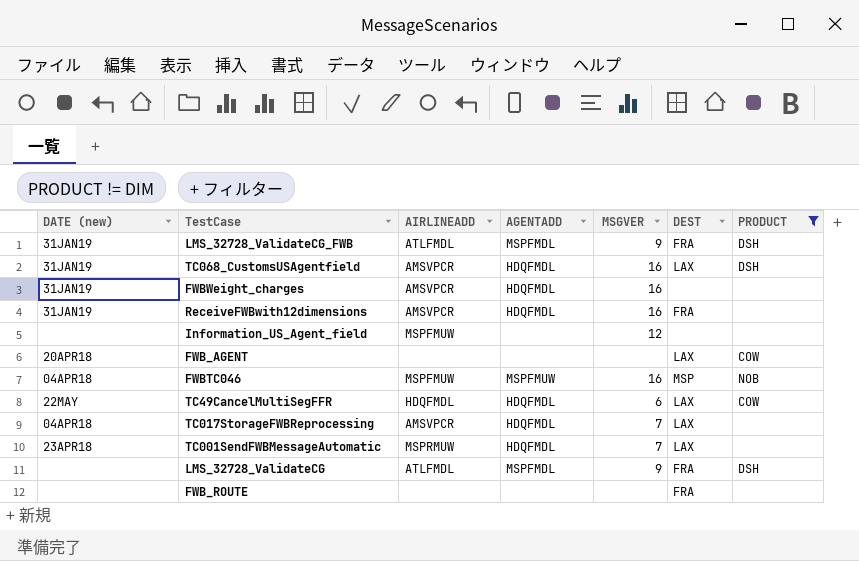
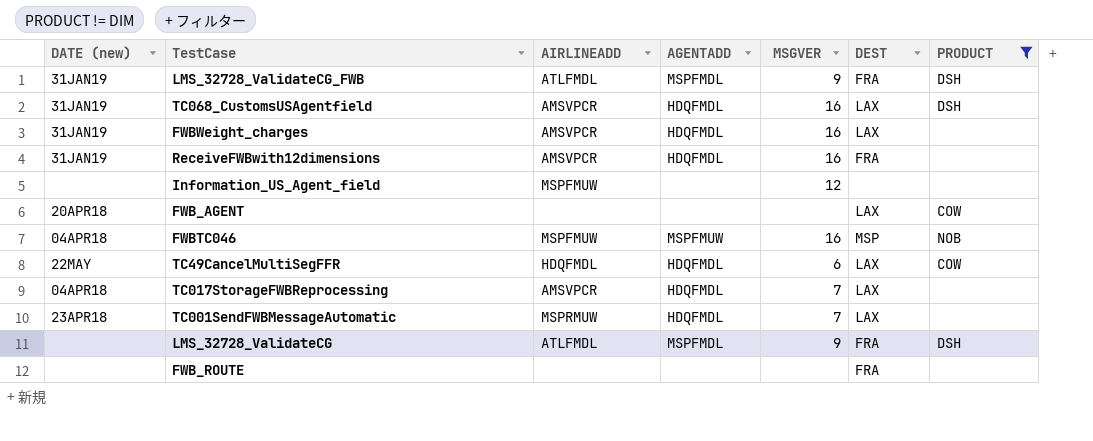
FWBWeight_charges | DEST: none -> LAX

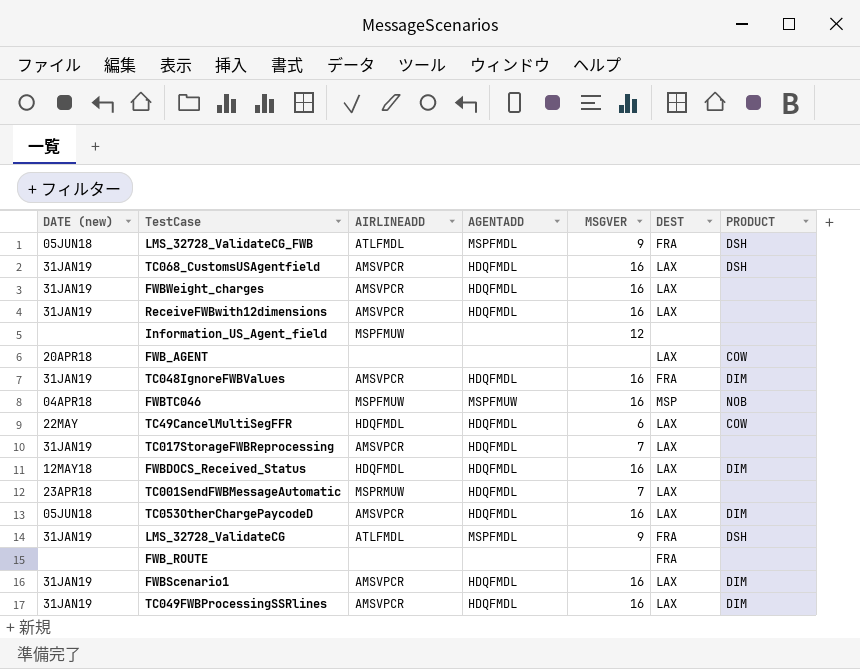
filter: PRODUCT != DIM -> none
LMS_32728_ValidateCG_FWB | DATE (new): 31JAN19 -> 05JUN18
ReceiveFWBwith12dimensions | DEST: FRA -> LAX
TC017StorageFWBReprocessing | DATE (new): 04APR18 -> 31JAN19
LMS_32728_ValidateCG | DATE (new): none -> 31JAN19

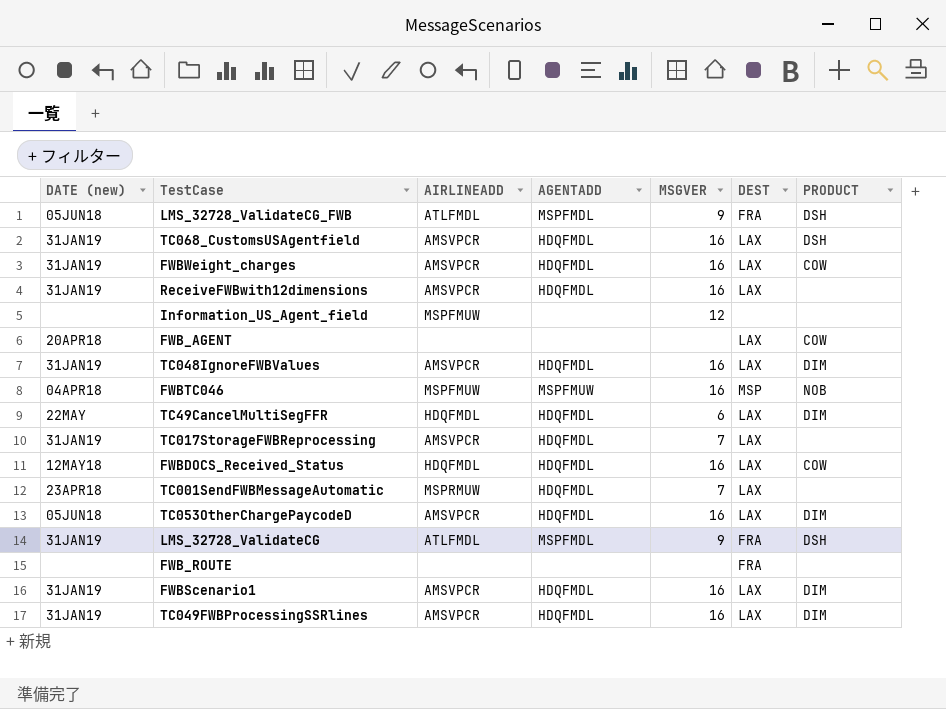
FWBWeight_charges | PRODUCT: none -> COW
TC048IgnoreFWBValues | DEST: FRA -> LAX
TC49CancelMultiSegFFR | PRODUCT: COW -> DIM
FWBDOCS_Received_Status | PRODUCT: DIM -> COW

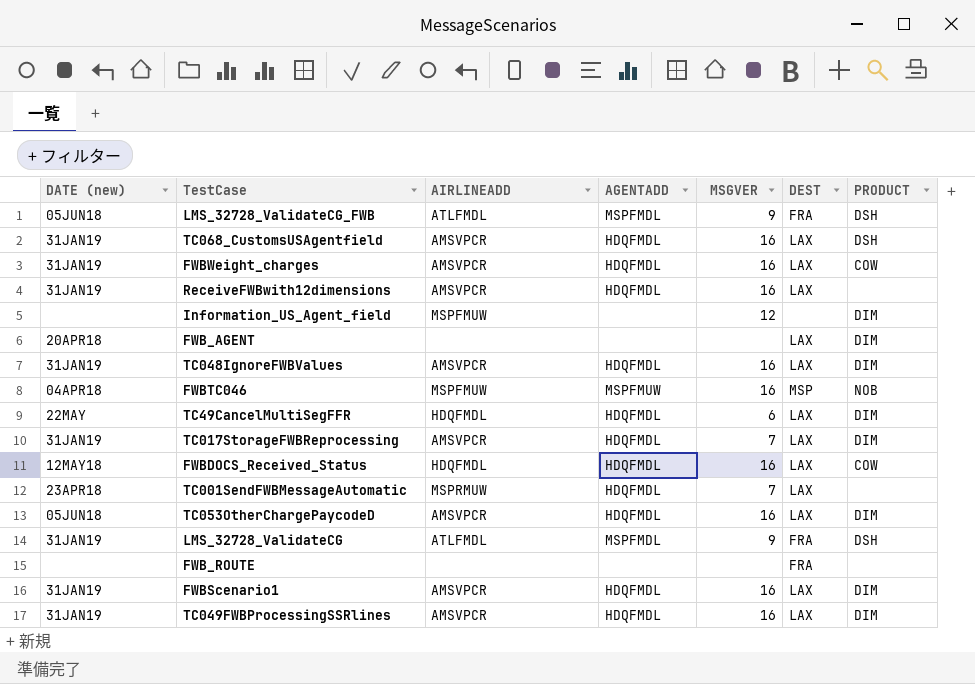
Information_US_Agent_field | PRODUCT: none -> DIM
FWB_AGENT | PRODUCT: COW -> DIM
TC017StorageFWBReprocessing | PRODUCT: none -> DIM

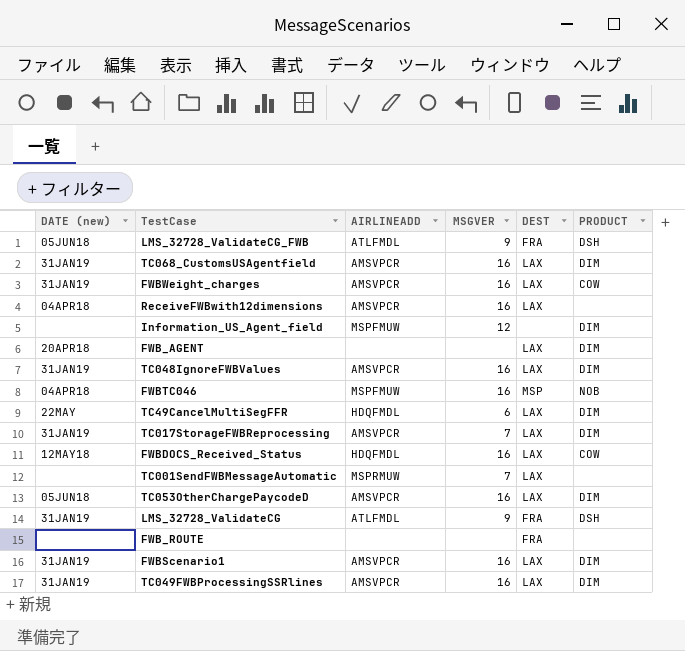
column AGENTADD | position: 4 -> none
TC068_CustomsUSAgentfield | PRODUCT: DSH -> DIM
ReceiveFWBwith12dimensions | DATE (new): 31JAN19 -> 04APR18
TC001SendFWBMessageAutomatic | DATE (new): 23APR18 -> none

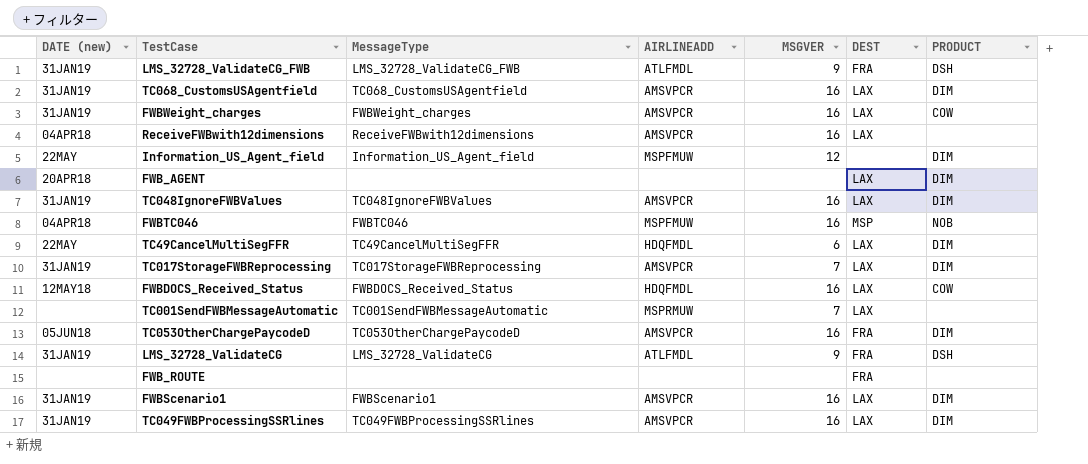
column MessageType | position: none -> 3
LMS_32728_ValidateCG_FWB | DATE (new): 05JUN18 -> 31JAN19
Information_US_Agent_field | DATE (new): none -> 22MAY
TC053OtherChargePaycodeD | DEST: LAX -> FRA

